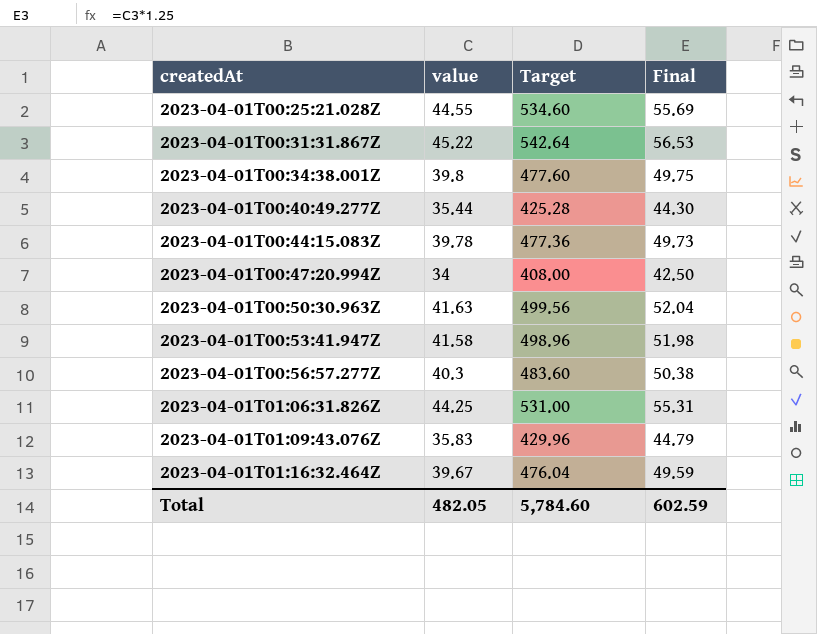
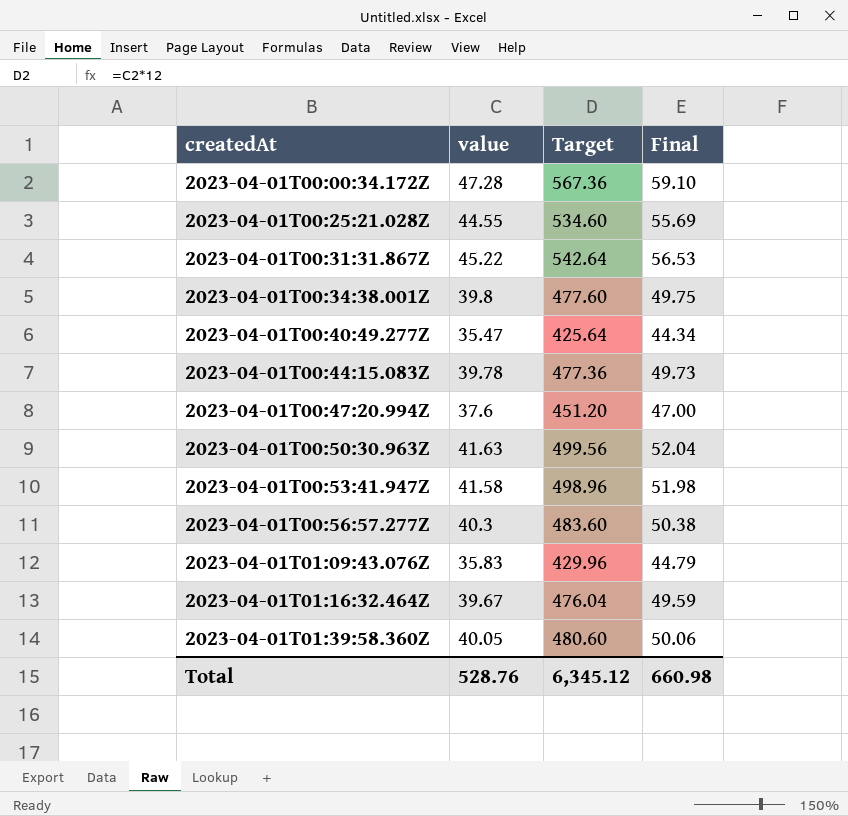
row 2023-04-01T01:06:31.826Z: 44.25 | 531.00 | 55.31 -> none
row 2023-04-01T00:00:34.172Z: none -> 47.28 | 567.36 | 59.10
2023-04-01T00:40:49.277Z | value: 35.44 -> 35.47
2023-04-01T00:40:49.277Z | Target: 425.28 -> 425.64
2023-04-01T00:40:49.277Z | Final: 44.30 -> 44.34
2023-04-01T00:47:20.994Z | value: 34 -> 37.6
2023-04-01T00:47:20.994Z | Target: 408.00 -> 451.20
2023-04-01T00:47:20.994Z | Final: 42.50 -> 47.00
row 2023-04-01T01:39:58.360Z: none -> 40.05 | 480.60 | 50.06
Total | value: 482.05 -> 528.76
Total | Target: 5,784.60 -> 6,345.12
Total | Final: 602.59 -> 660.98

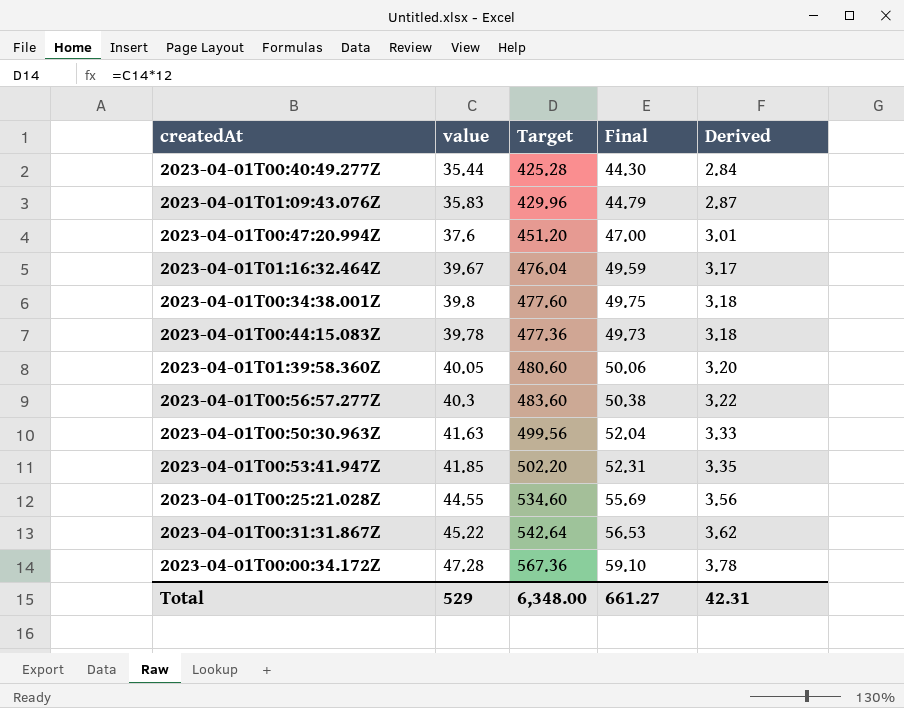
row order: createdAt ascending -> Derived ascending
column Derived | formula: none -> [value] * 0.08
2023-04-01T00:40:49.277Z | value: 35.47 -> 35.44
2023-04-01T00:40:49.277Z | Target: 425.64 -> 425.28
2023-04-01T00:40:49.277Z | Final: 44.34 -> 44.30
2023-04-01T00:53:41.947Z | value: 41.58 -> 41.85
2023-04-01T00:53:41.947Z | Target: 498.96 -> 502.20
2023-04-01T00:53:41.947Z | Final: 51.98 -> 52.31
Total | value: 528.76 -> 529
Total | Target: 6,345.12 -> 6,348.00
Total | Final: 660.98 -> 661.27

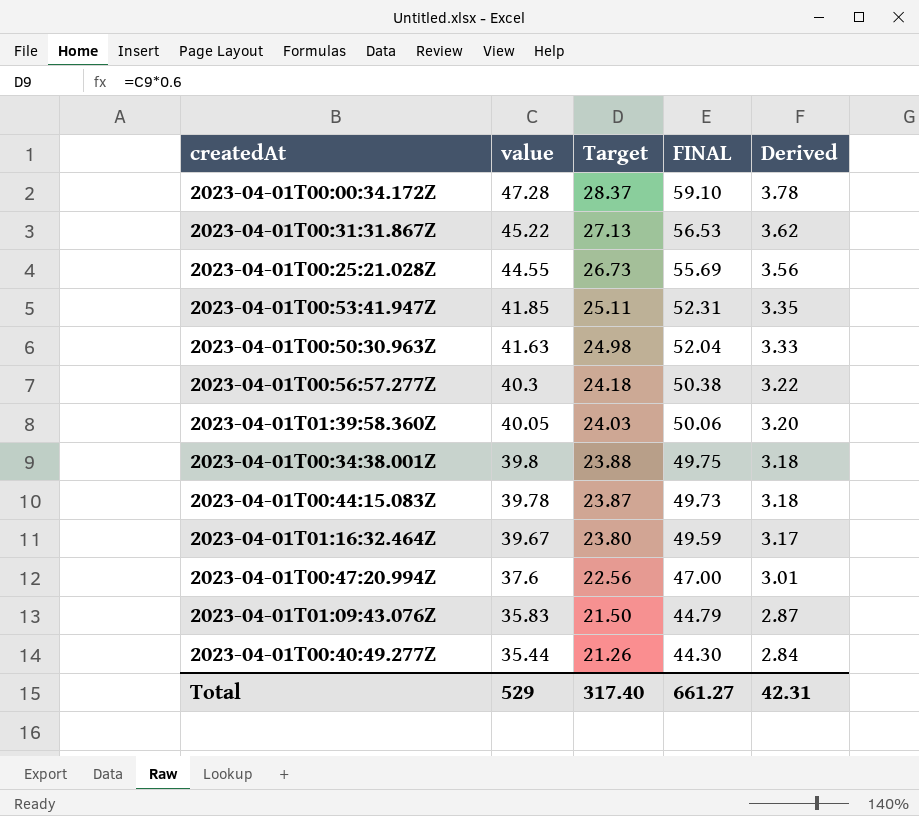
row order: Derived ascending -> value descending
column Target | formula: [value] * 12 -> [value] * 0.6
column name: Final -> FINAL
Total | Target: 6,348.00 -> 317.40

